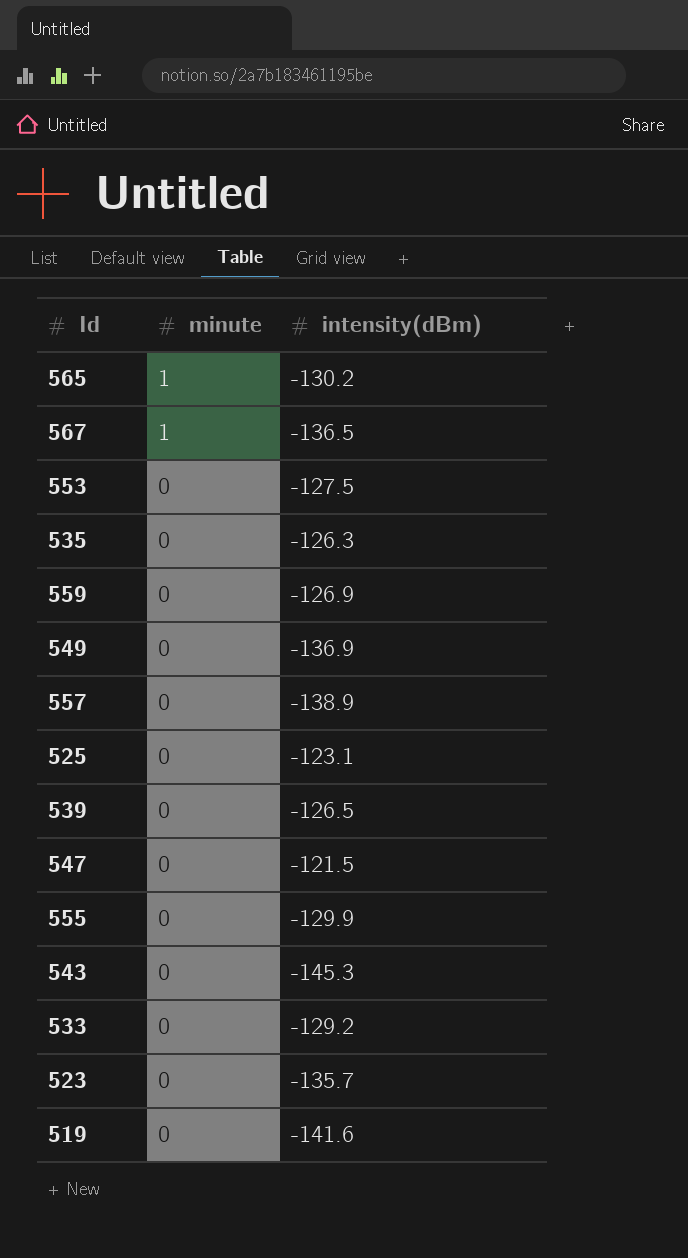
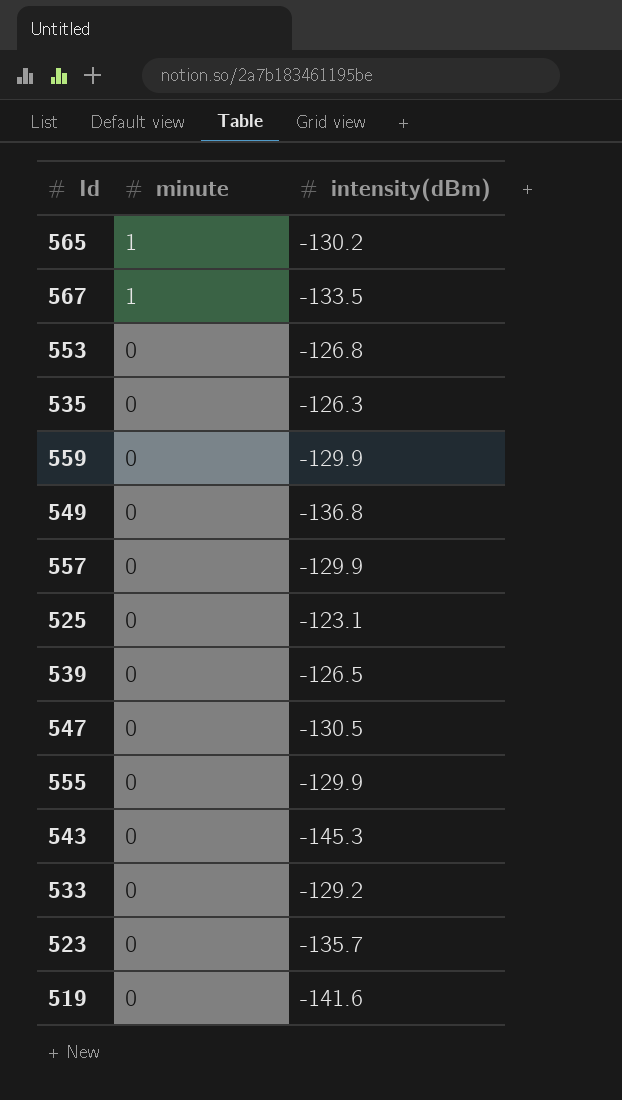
567 | intensity(dBm): -136.5 -> -133.5
553 | intensity(dBm): -127.5 -> -126.8
559 | intensity(dBm): -126.9 -> -129.9
549 | intensity(dBm): -136.9 -> -136.8
557 | intensity(dBm): -138.9 -> -129.9
547 | intensity(dBm): -121.5 -> -130.5

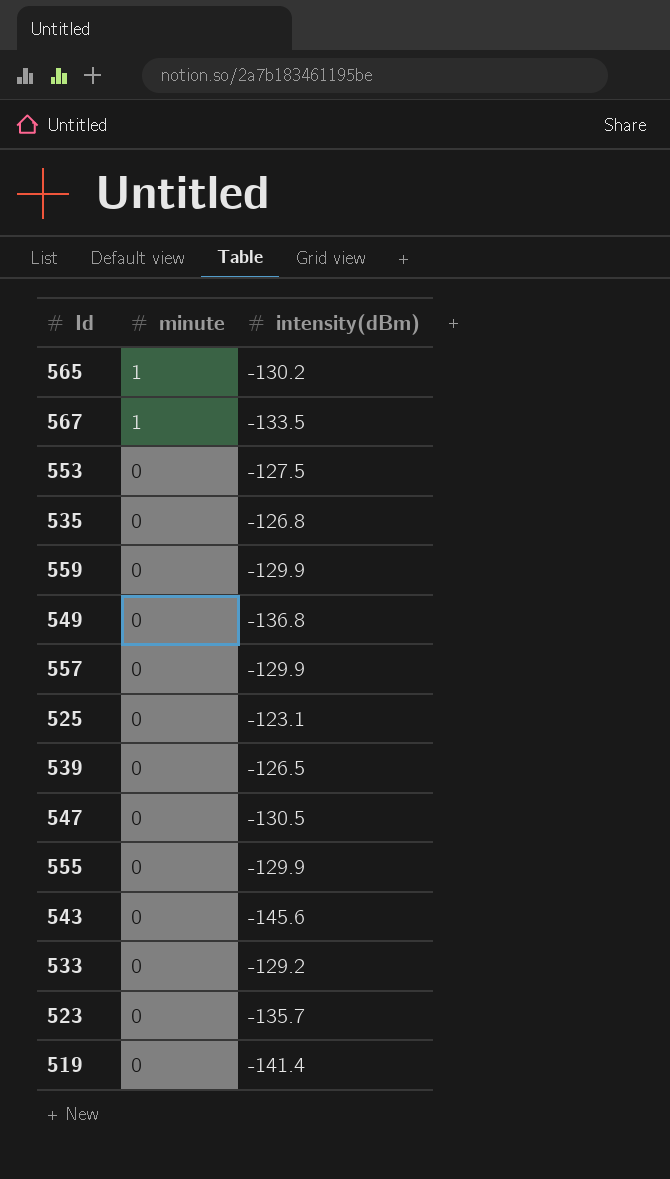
553 | intensity(dBm): -126.8 -> -127.5
535 | intensity(dBm): -126.3 -> -126.8
543 | intensity(dBm): -145.3 -> -145.6
519 | intensity(dBm): -141.6 -> -141.4

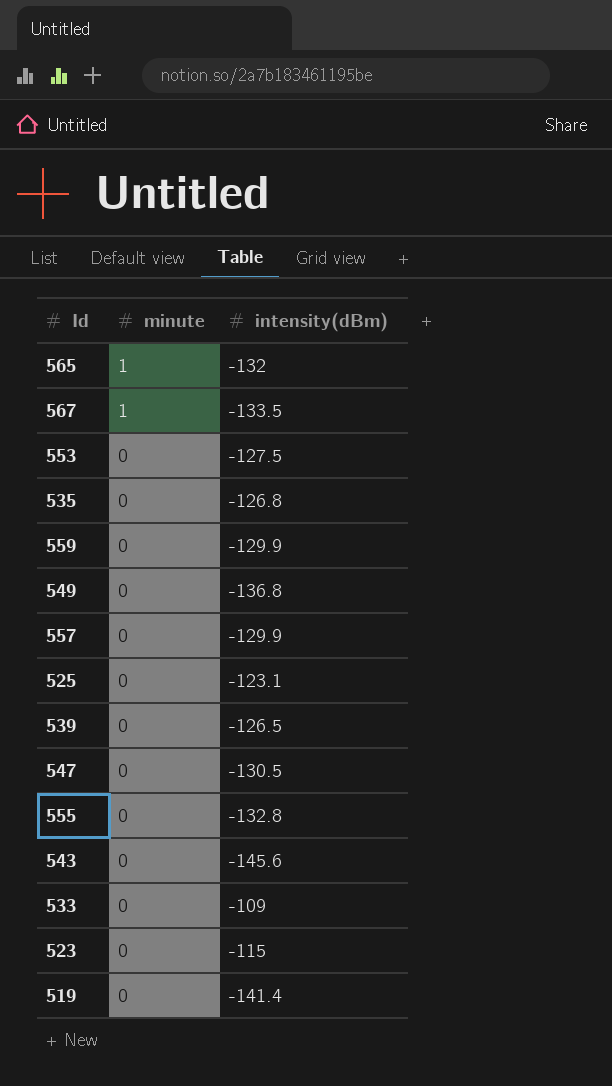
565 | intensity(dBm): -130.2 -> -132
555 | intensity(dBm): -129.9 -> -132.8
533 | intensity(dBm): -129.2 -> -109
523 | intensity(dBm): -135.7 -> -115

